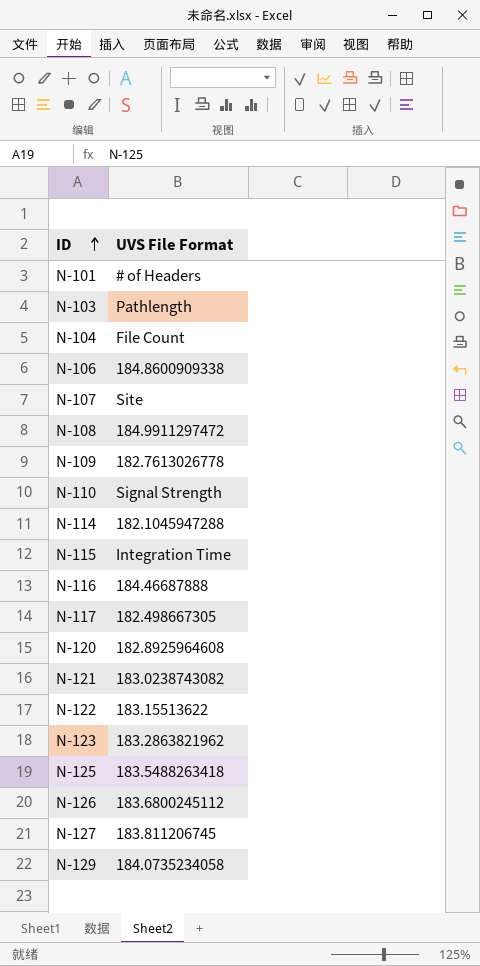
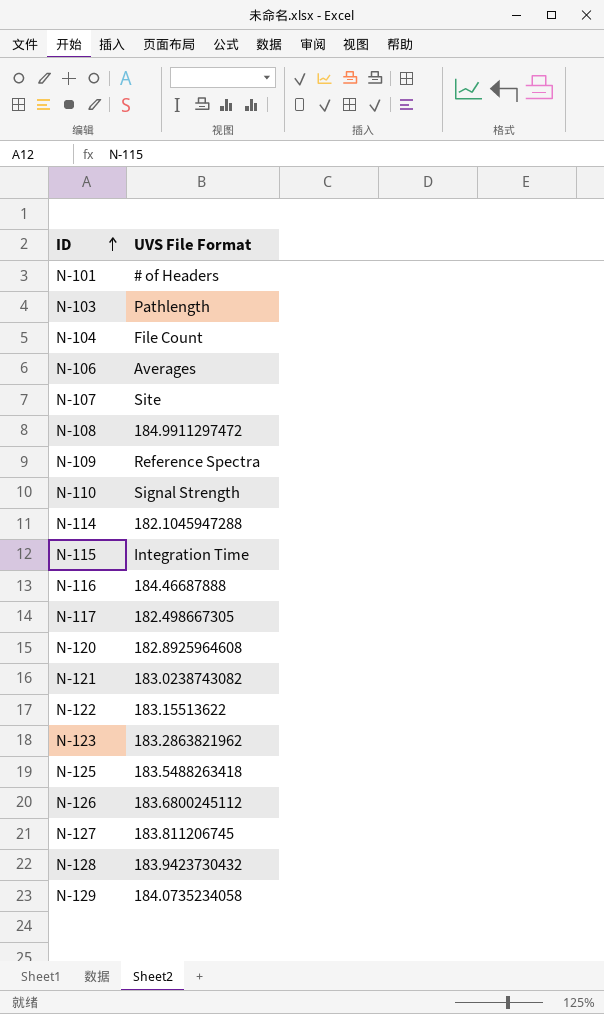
N-106 | UVS File Format: 184.8600909338 -> Averages
N-109 | UVS File Format: 182.7613026778 -> Reference Spectra
row N-128: none -> 183.9423730432

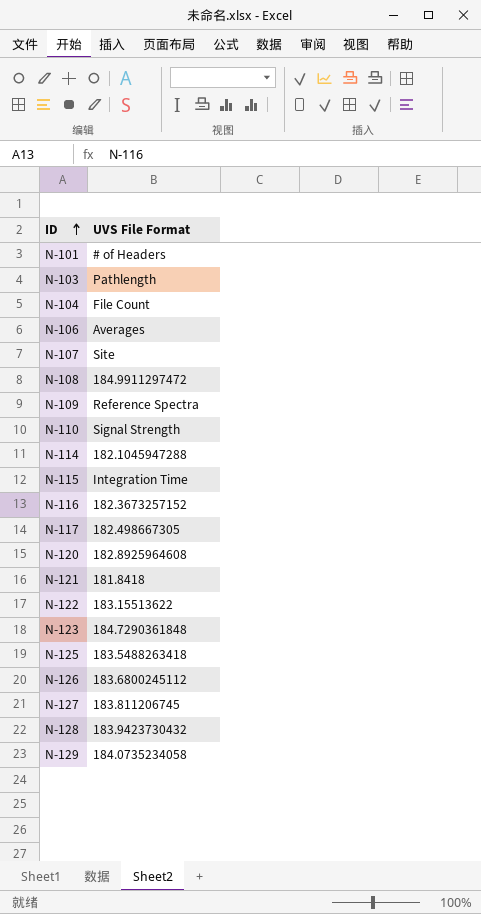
N-116 | UVS File Format: 184.46687888 -> 182.3673257152
N-121 | UVS File Format: 183.0238743082 -> 181.8418
N-123 | UVS File Format: 183.2863821962 -> 184.7290361848

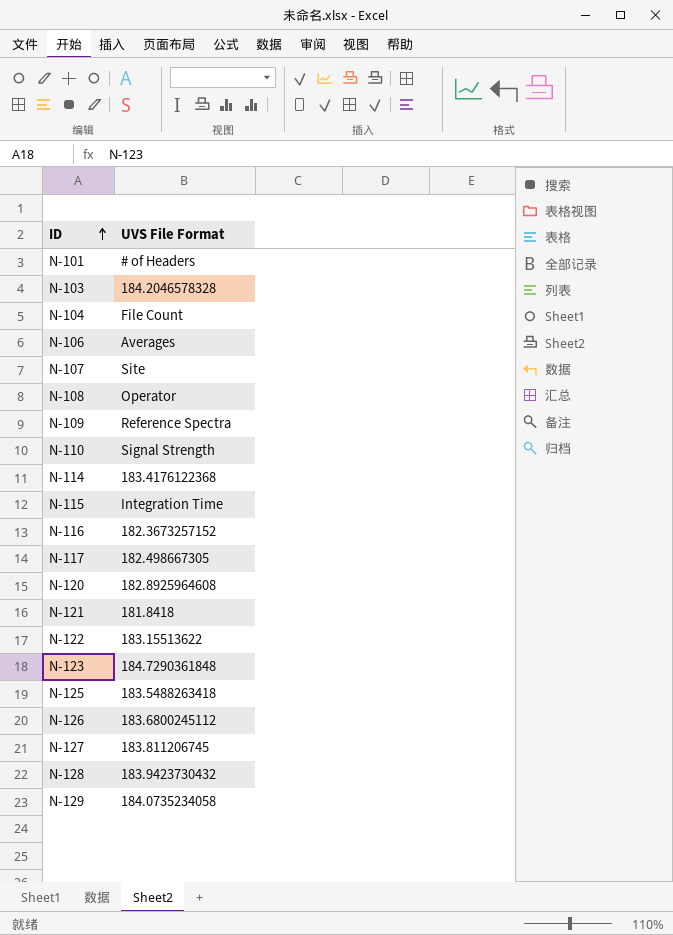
N-103 | UVS File Format: Pathlength -> 184.2046578328
N-108 | UVS File Format: 184.9911297472 -> Operator
N-114 | UVS File Format: 182.1045947288 -> 183.4176122368

